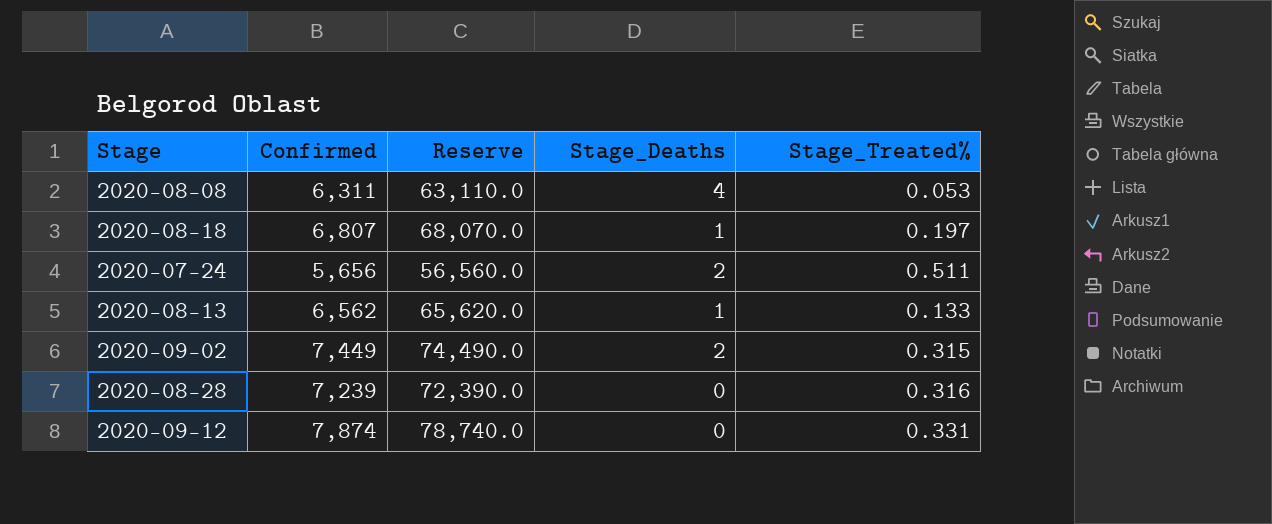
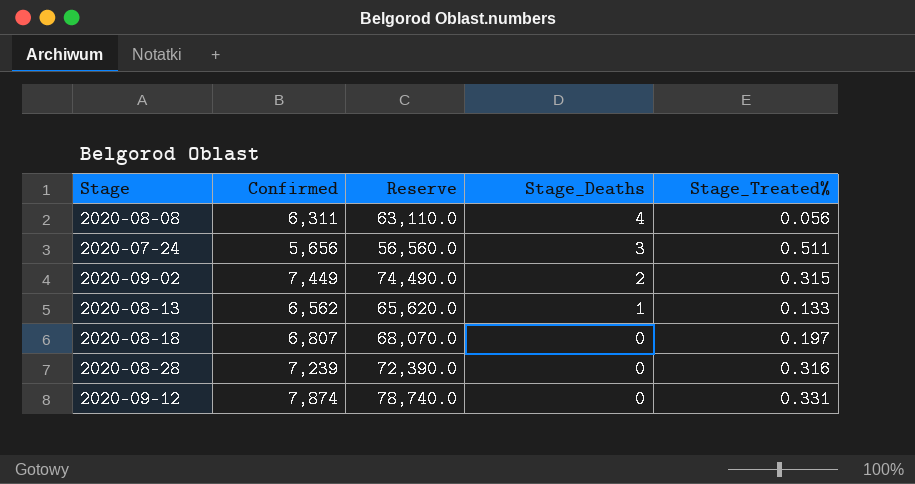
row order: none -> Stage_Deaths descending
2020-08-08 | Stage_Treated%: 0.053 -> 0.056
2020-07-24 | Stage_Deaths: 2 -> 3
2020-08-18 | Stage_Deaths: 1 -> 0

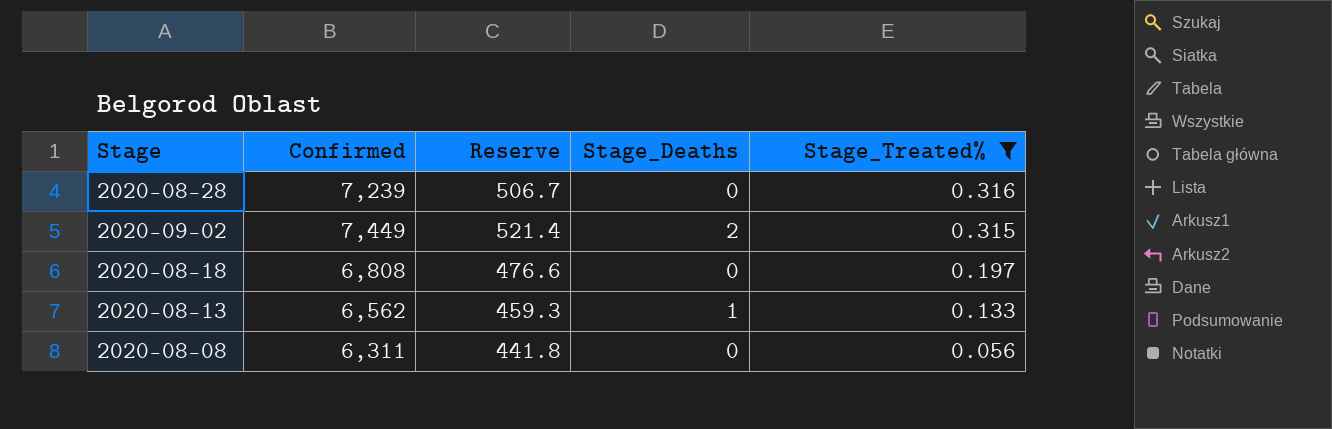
filter: none -> Stage_Treated% <= 0.316
row order: Stage_Deaths descending -> Stage_Treated% descending
column Reserve | formula: [Confirmed] * 10 -> [Confirmed] * 0.07
2020-08-18 | Confirmed: 6,807 -> 6,808
2020-08-08 | Stage_Deaths: 4 -> 0

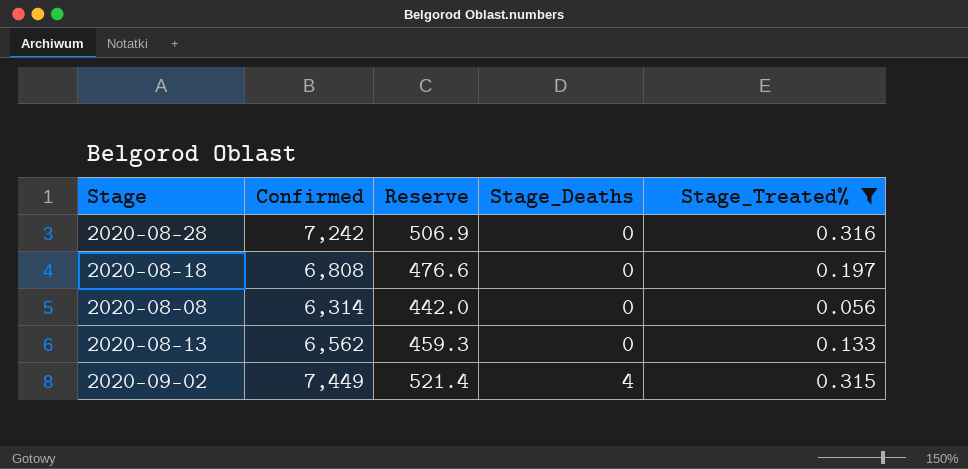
row order: Stage_Treated% descending -> Stage_Deaths ascending
2020-08-28 | Confirmed: 7,239 -> 7,242
2020-08-28 | Reserve: 506.7 -> 506.9
2020-08-08 | Confirmed: 6,311 -> 6,314
2020-08-08 | Reserve: 441.8 -> 442.0
2020-08-13 | Stage_Deaths: 1 -> 0
2020-09-02 | Stage_Deaths: 2 -> 4

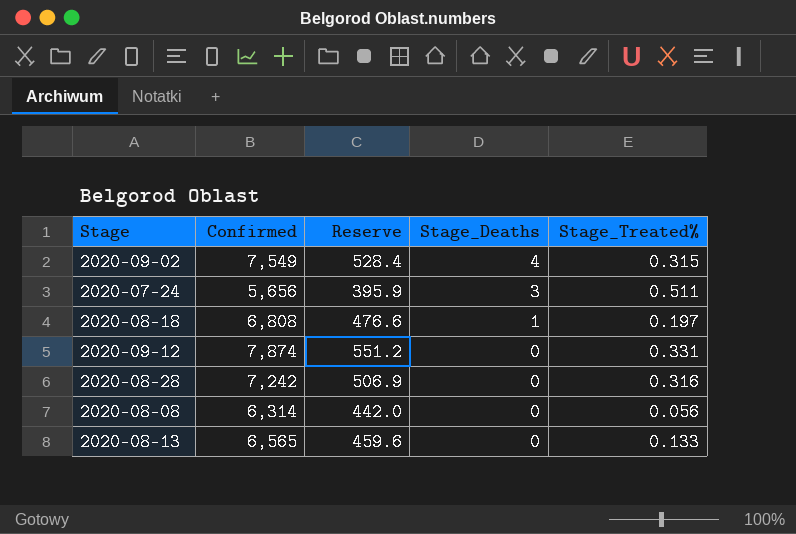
filter: Stage_Treated% <= 0.316 -> none
row order: Stage_Deaths ascending -> Stage_Deaths descending
2020-09-02 | Confirmed: 7,449 -> 7,549
2020-09-02 | Reserve: 521.4 -> 528.4
2020-08-18 | Stage_Deaths: 0 -> 1
2020-08-13 | Confirmed: 6,562 -> 6,565
2020-08-13 | Reserve: 459.3 -> 459.6

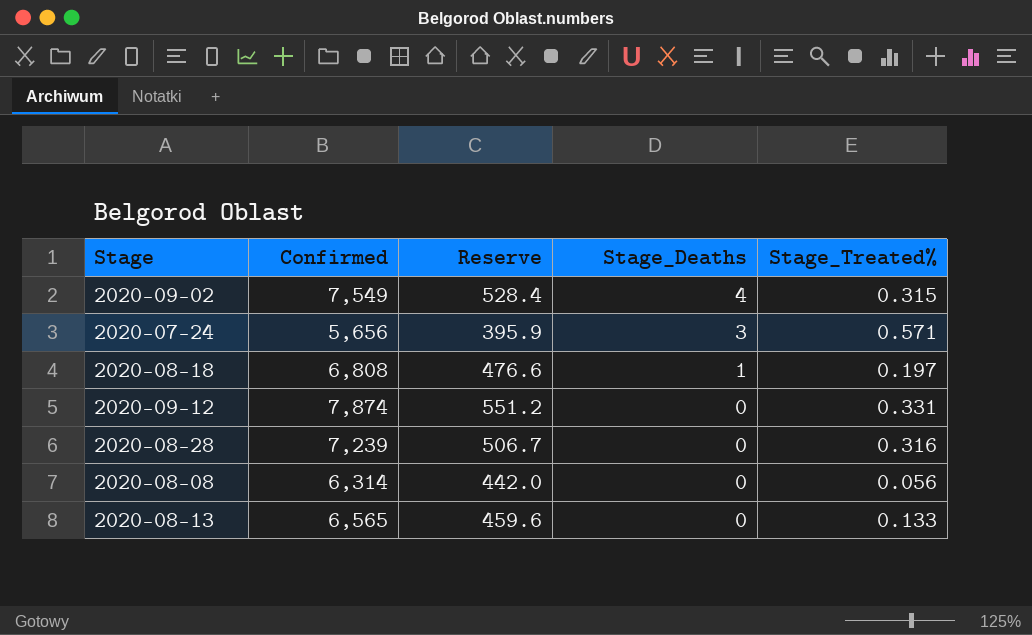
2020-07-24 | Stage_Treated%: 0.511 -> 0.571
2020-08-28 | Confirmed: 7,242 -> 7,239
2020-08-28 | Reserve: 506.9 -> 506.7

